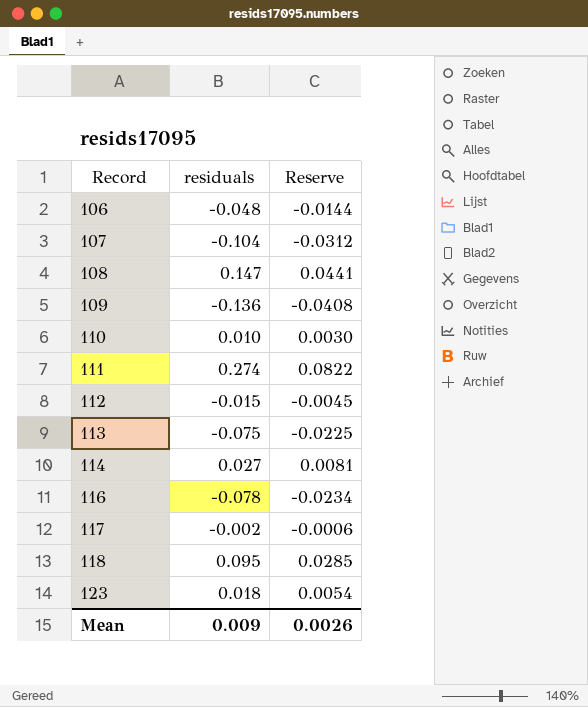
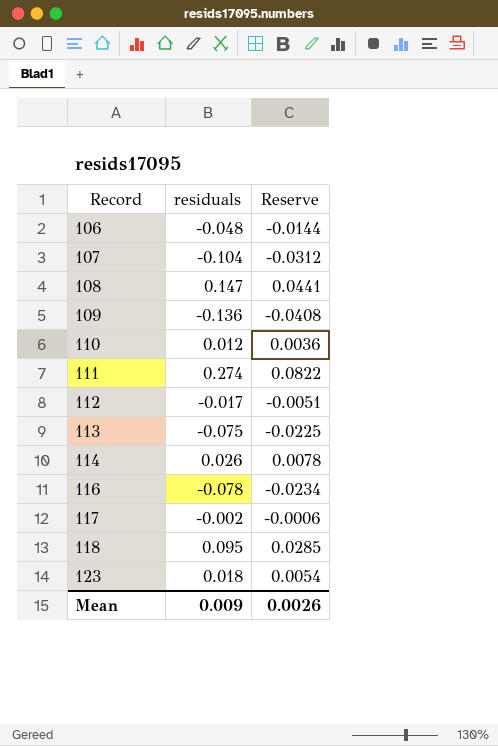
110 | residuals: 0.010 -> 0.012
110 | Reserve: 0.0030 -> 0.0036
112 | residuals: -0.015 -> -0.017
112 | Reserve: -0.0045 -> -0.0051
114 | residuals: 0.027 -> 0.026
114 | Reserve: 0.0081 -> 0.0078

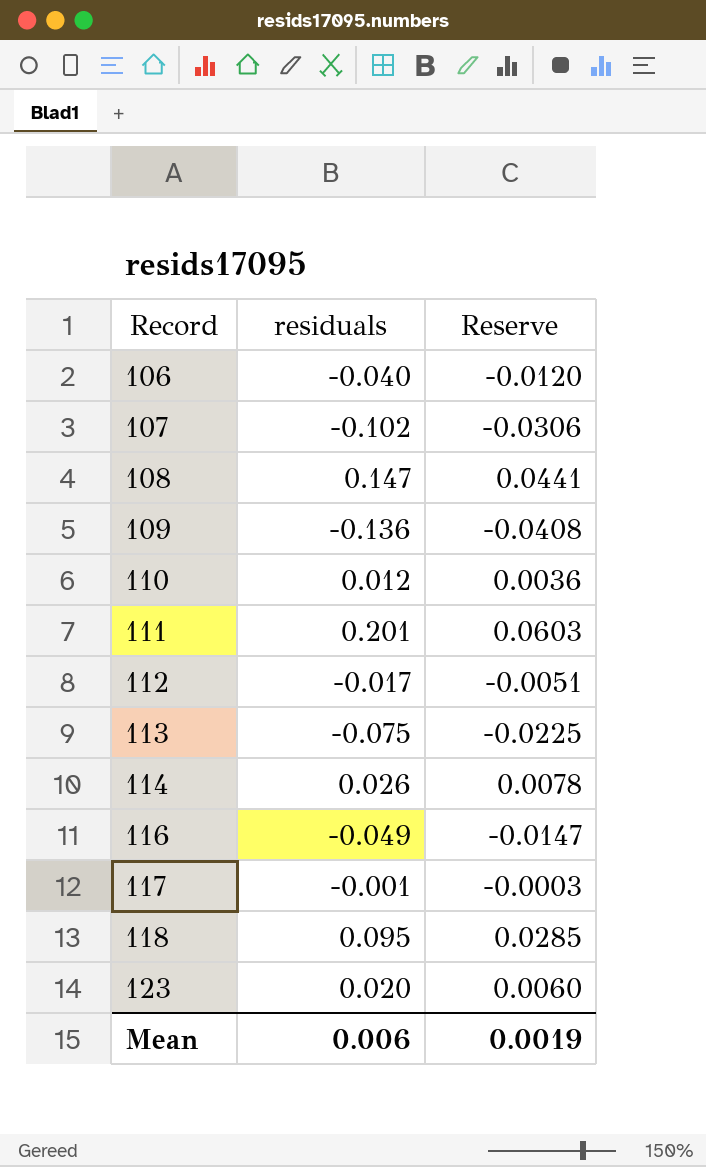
106 | residuals: -0.048 -> -0.040
106 | Reserve: -0.0144 -> -0.0120
107 | residuals: -0.104 -> -0.102
107 | Reserve: -0.0312 -> -0.0306
111 | residuals: 0.274 -> 0.201
111 | Reserve: 0.0822 -> 0.0603
116 | residuals: -0.078 -> -0.049
116 | Reserve: -0.0234 -> -0.0147
117 | residuals: -0.002 -> -0.001
117 | Reserve: -0.0006 -> -0.0003
123 | residuals: 0.018 -> 0.020
123 | Reserve: 0.0054 -> 0.0060
Mean | residuals: 0.009 -> 0.006
Mean | Reserve: 0.0026 -> 0.0019

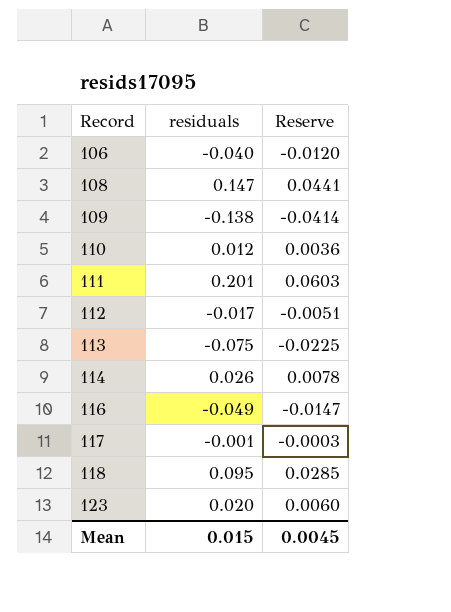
row 107: -0.102 | -0.0306 -> none
109 | residuals: -0.136 -> -0.138
109 | Reserve: -0.0408 -> -0.0414
Mean | residuals: 0.006 -> 0.015
Mean | Reserve: 0.0019 -> 0.0045

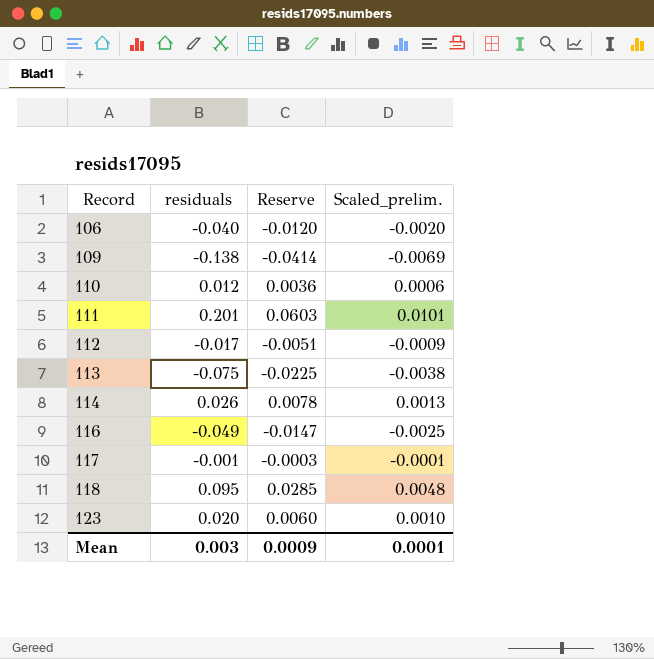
column Scaled_prelim. | formula: none -> [residuals] * 0.05
row 108: 0.147 | 0.0441 -> none
Mean | residuals: 0.015 -> 0.003
Mean | Reserve: 0.0045 -> 0.0009

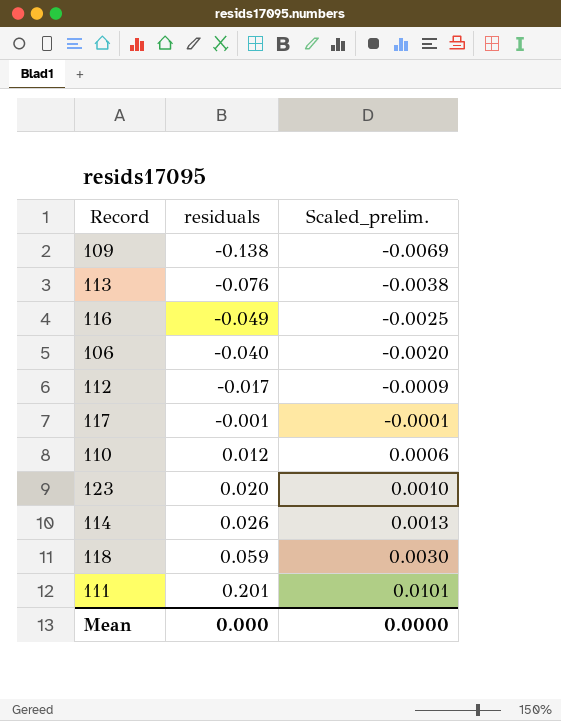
row order: Record ascending -> residuals ascending
column Reserve | formula: [residuals] * 0.3 -> none
113 | residuals: -0.075 -> -0.076
118 | residuals: 0.095 -> 0.059
118 | Scaled_prelim.: 0.0048 -> 0.0030
Mean | residuals: 0.003 -> 0.000
Mean | Scaled_prelim.: 0.0001 -> 0.0000

